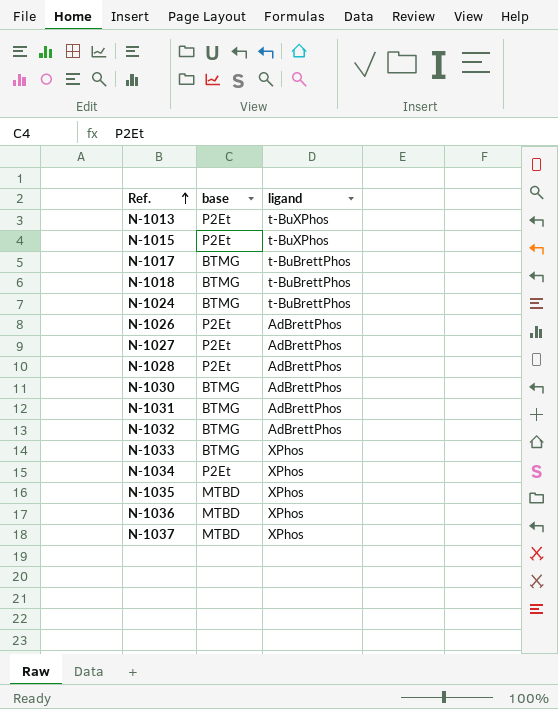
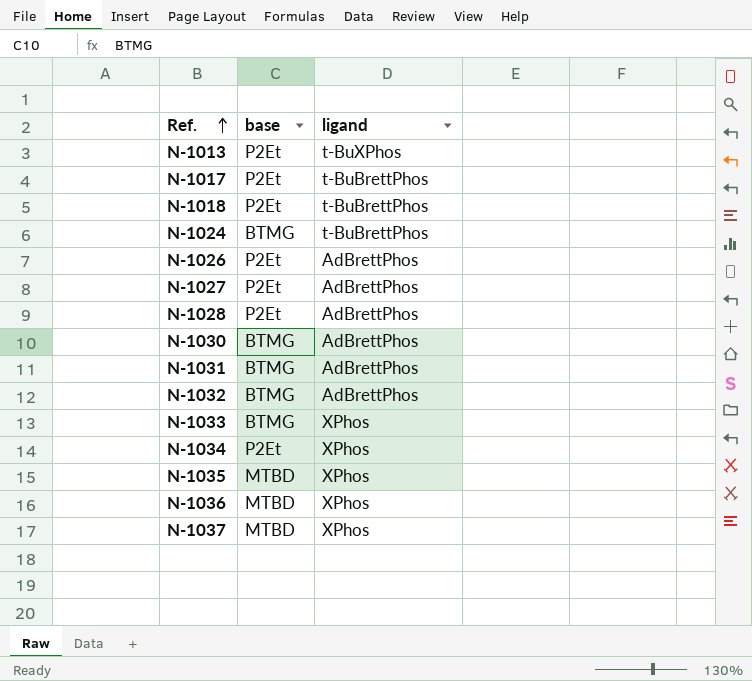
row N-1015: P2Et | t-BuXPhos -> none
N-1017 | base: BTMG -> P2Et
N-1018 | base: BTMG -> P2Et

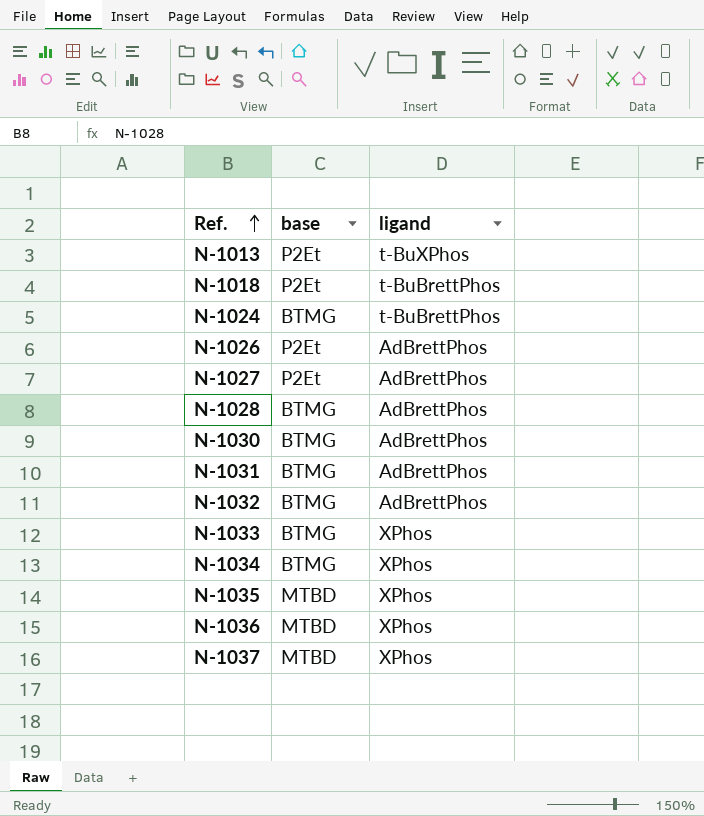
row N-1017: P2Et | t-BuBrettPhos -> none
N-1028 | base: P2Et -> BTMG
N-1034 | base: P2Et -> BTMG

